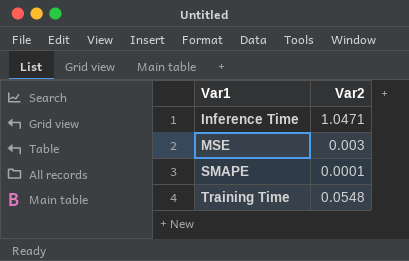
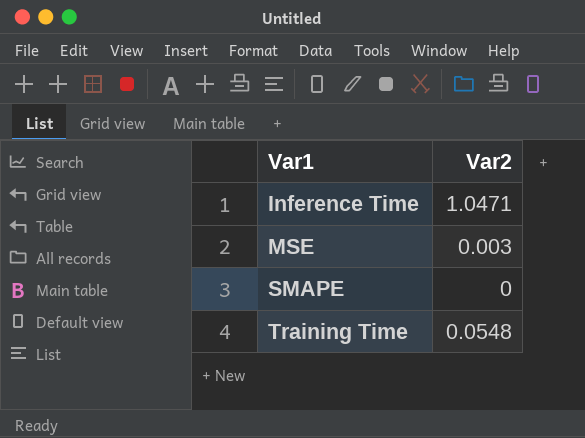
SMAPE | Var2: 0.0001 -> 0

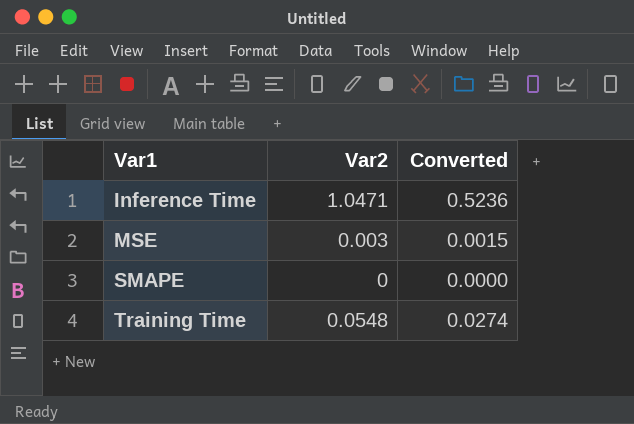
column Converted | formula: none -> [Var2] * 0.5

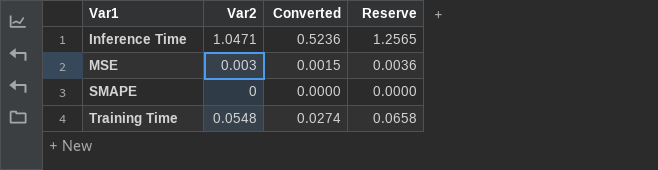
column Reserve | formula: none -> [Var2] * 1.2

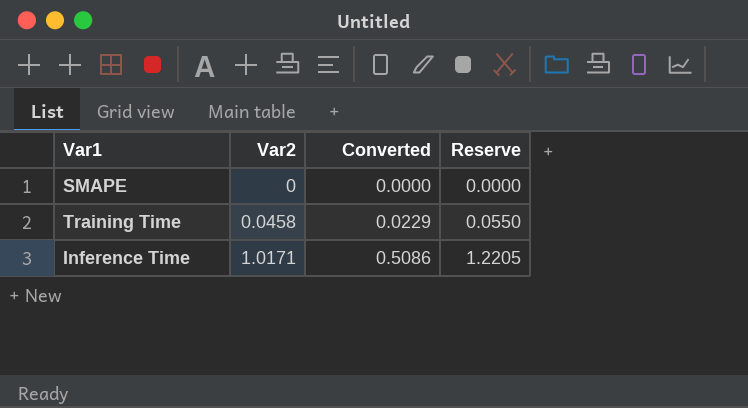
row order: Var1 ascending -> Var2 ascending
row MSE: 0.003 | 0.0015 | 0.0036 -> none
Training Time | Var2: 0.0548 -> 0.0458
Training Time | Converted: 0.0274 -> 0.0229
Training Time | Reserve: 0.0658 -> 0.0550
Inference Time | Var2: 1.0471 -> 1.0171
Inference Time | Converted: 0.5236 -> 0.5086
Inference Time | Reserve: 1.2565 -> 1.2205

